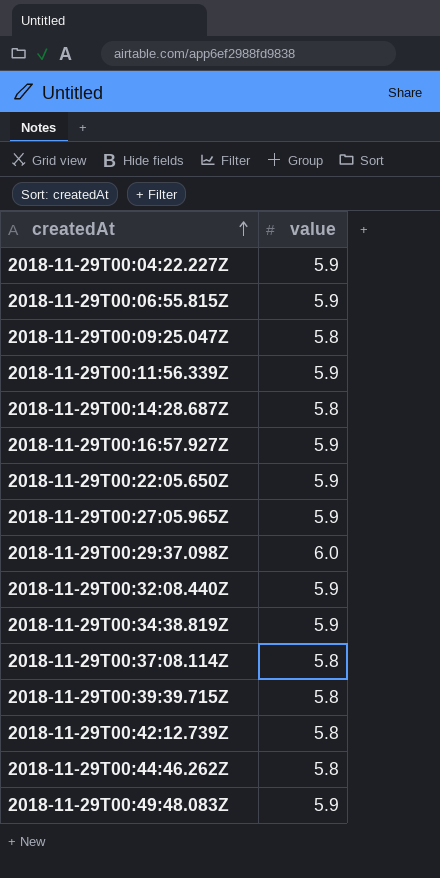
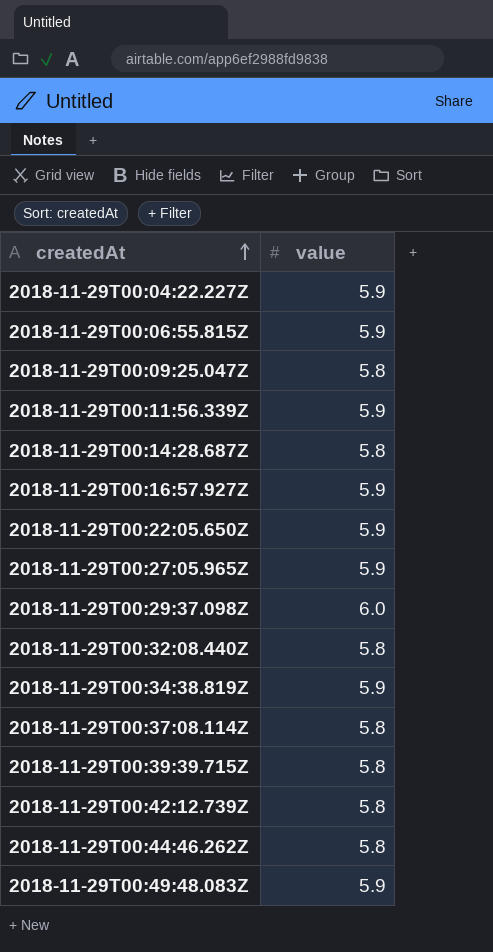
2018-11-29T00:32:08.440Z | value: 5.9 -> 5.8

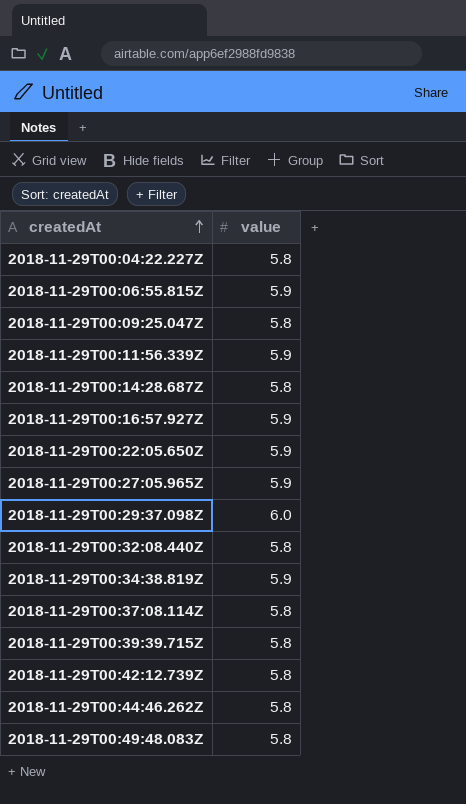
2018-11-29T00:04:22.227Z | value: 5.9 -> 5.8
2018-11-29T00:49:48.083Z | value: 5.9 -> 5.8

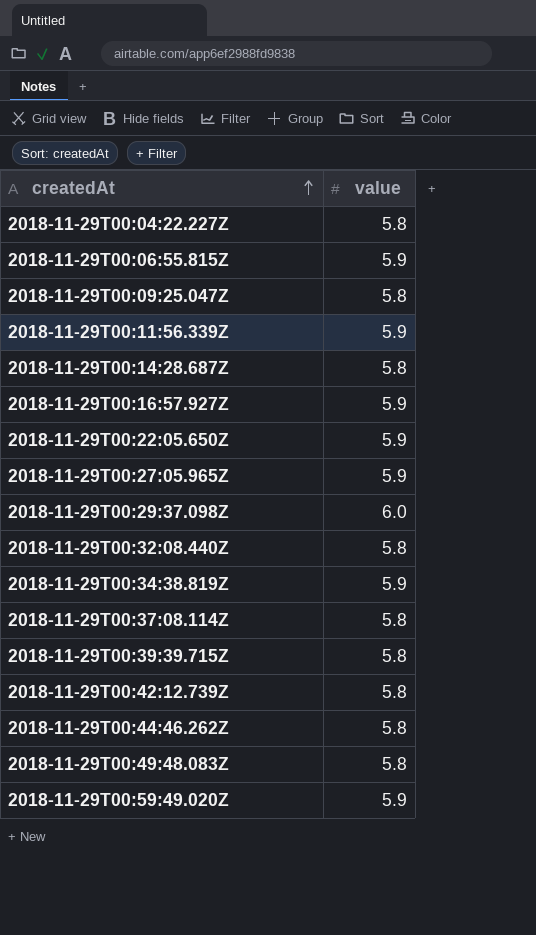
row 2018-11-29T00:59:49.020Z: none -> 5.9

